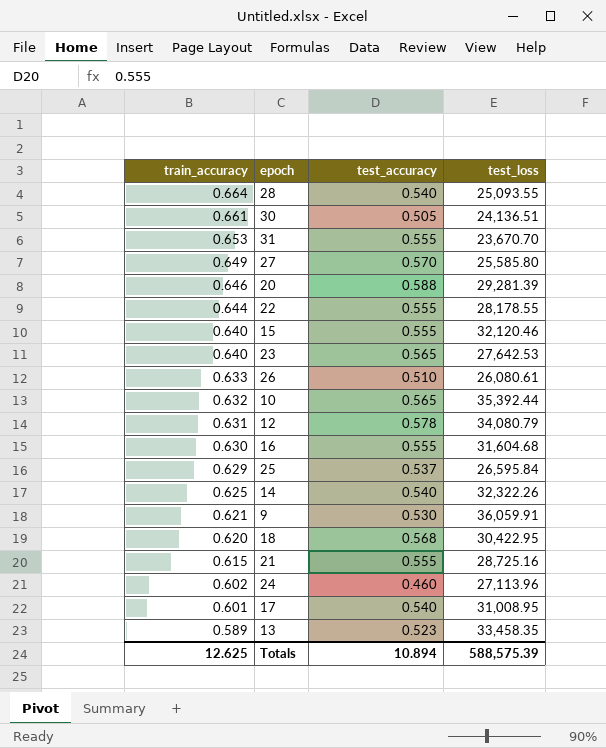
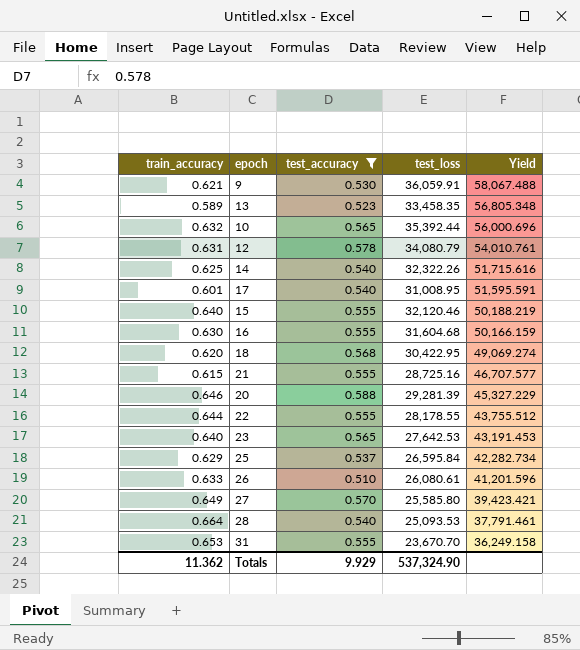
filter: none -> test_accuracy >= 0.510
row order: train_accuracy descending -> Yield descending
column Yield | formula: none -> [test_loss] / [train_accuracy]
28 | test_loss: 25,093.55 -> 25,093.53
Totals | train_accuracy: 12.625 -> 11.362
Totals | test_accuracy: 10.894 -> 9.929
Totals | test_loss: 588,575.39 -> 537,324.90

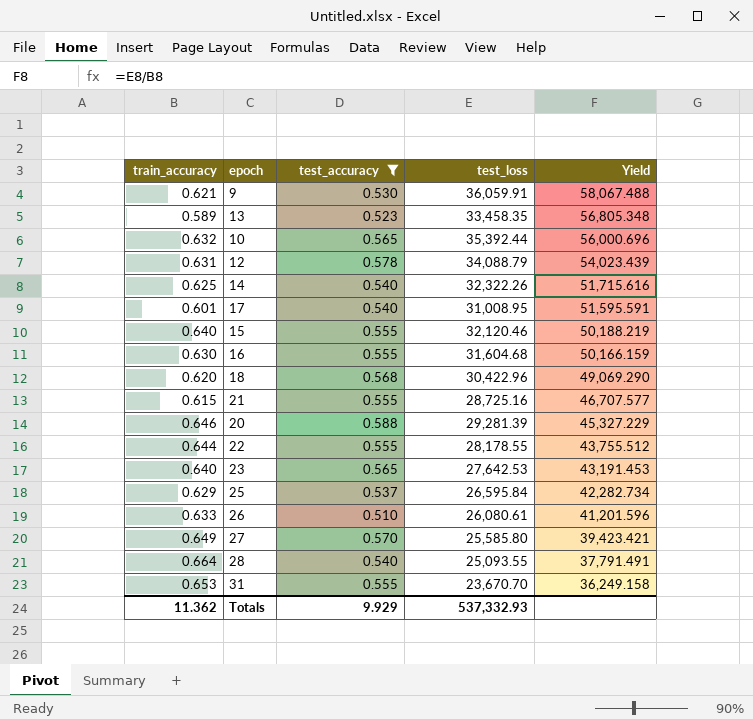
12 | test_loss: 34,080.79 -> 34,088.79
12 | Yield: 54,010.761 -> 54,023.439
18 | test_loss: 30,422.95 -> 30,422.96
18 | Yield: 49,069.274 -> 49,069.290
28 | test_loss: 25,093.53 -> 25,093.55
28 | Yield: 37,791.461 -> 37,791.491
Totals | test_loss: 537,324.90 -> 537,332.93

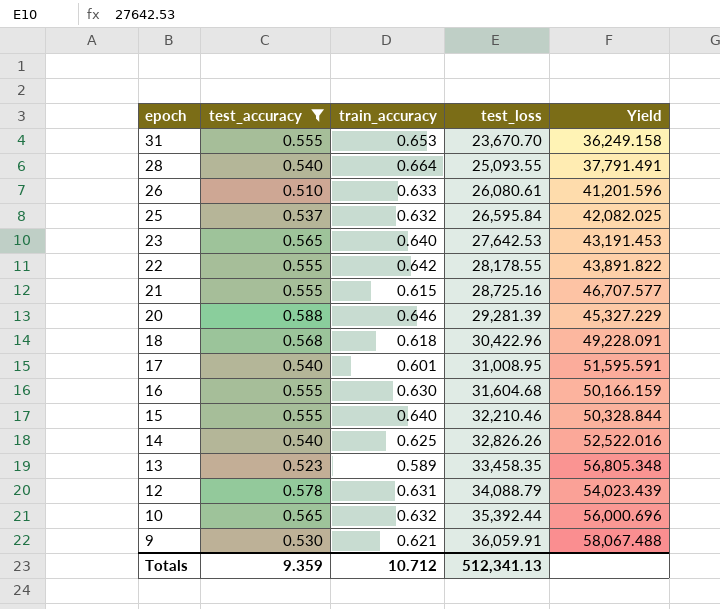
row order: Yield descending -> epoch descending
column train_accuracy | position: 1 -> 3
row 27: 0.649 | 0.570 | 25,585.80 | 39,423.421 -> none
25 | train_accuracy: 0.629 -> 0.632
25 | Yield: 42,282.734 -> 42,082.025
22 | train_accuracy: 0.644 -> 0.642
22 | Yield: 43,755.512 -> 43,891.822
18 | train_accuracy: 0.620 -> 0.618
18 | Yield: 49,069.290 -> 49,228.091
15 | test_loss: 32,120.46 -> 32,210.46
15 | Yield: 50,188.219 -> 50,328.844
14 | test_loss: 32,322.26 -> 32,826.26
14 | Yield: 51,715.616 -> 52,522.016
Totals | test_accuracy: 9.929 -> 9.359
Totals | train_accuracy: 11.362 -> 10.712
Totals | test_loss: 537,332.93 -> 512,341.13

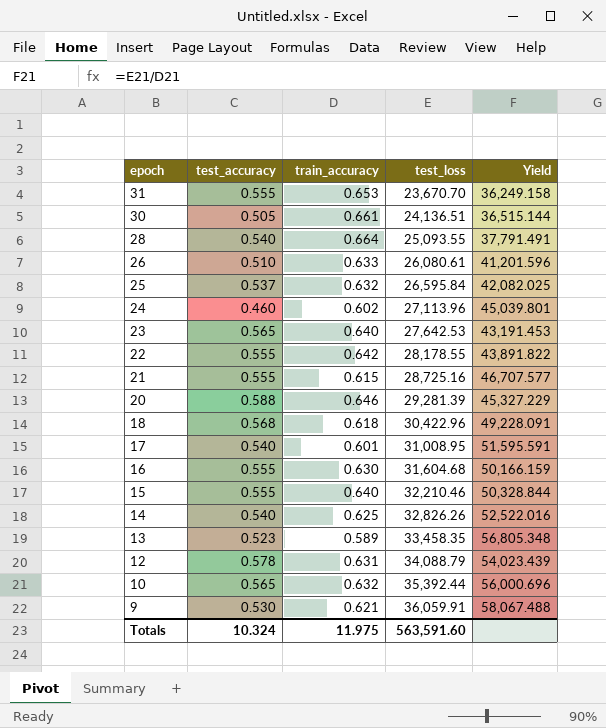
filter: test_accuracy >= 0.510 -> none
Totals | test_accuracy: 9.359 -> 10.324
Totals | train_accuracy: 10.712 -> 11.975
Totals | test_loss: 512,341.13 -> 563,591.60

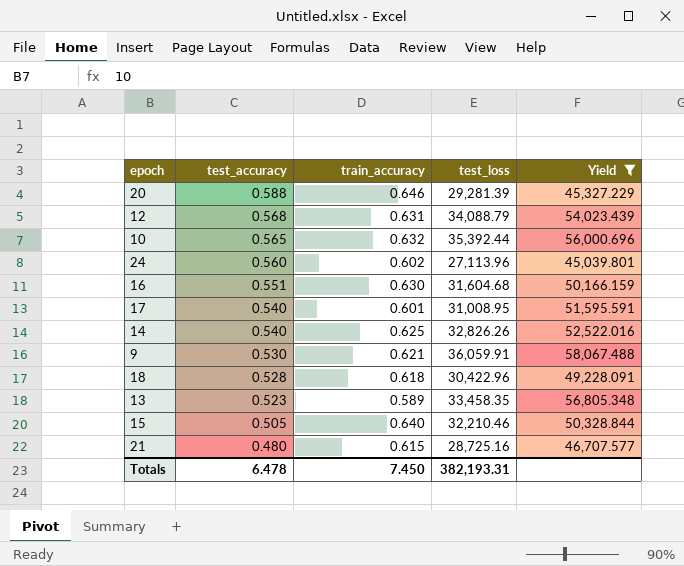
filter: none -> Yield >= 45,039.801
row order: epoch descending -> test_accuracy descending
12 | test_accuracy: 0.578 -> 0.568
24 | test_accuracy: 0.460 -> 0.560
16 | test_accuracy: 0.555 -> 0.551
18 | test_accuracy: 0.568 -> 0.528
15 | test_accuracy: 0.555 -> 0.505
21 | test_accuracy: 0.555 -> 0.480
Totals | test_accuracy: 10.324 -> 6.478
Totals | train_accuracy: 11.975 -> 7.450
Totals | test_loss: 563,591.60 -> 382,193.31

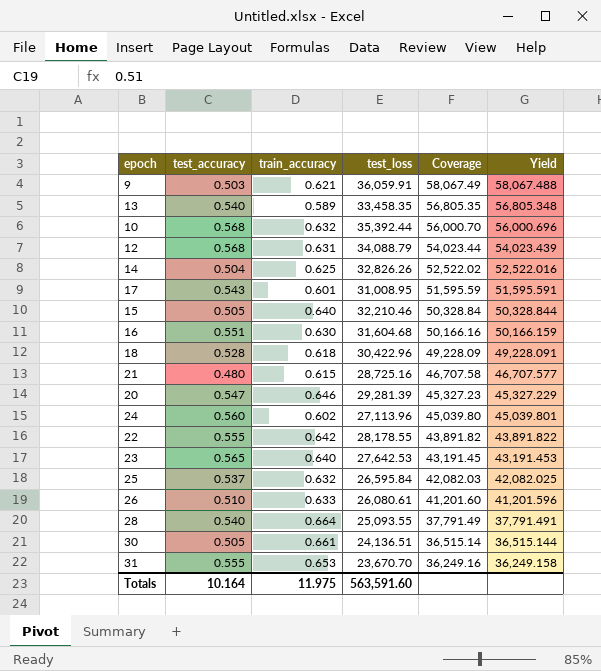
filter: Yield >= 45,039.801 -> none
row order: test_accuracy descending -> Coverage descending
column Coverage | formula: none -> [test_loss] / [train_accuracy]
9 | test_accuracy: 0.530 -> 0.503
13 | test_accuracy: 0.523 -> 0.540
10 | test_accuracy: 0.565 -> 0.568
14 | test_accuracy: 0.540 -> 0.504
17 | test_accuracy: 0.540 -> 0.543
20 | test_accuracy: 0.588 -> 0.547
Totals | test_accuracy: 6.478 -> 10.164
Totals | train_accuracy: 7.450 -> 11.975
Totals | test_loss: 382,193.31 -> 563,591.60

